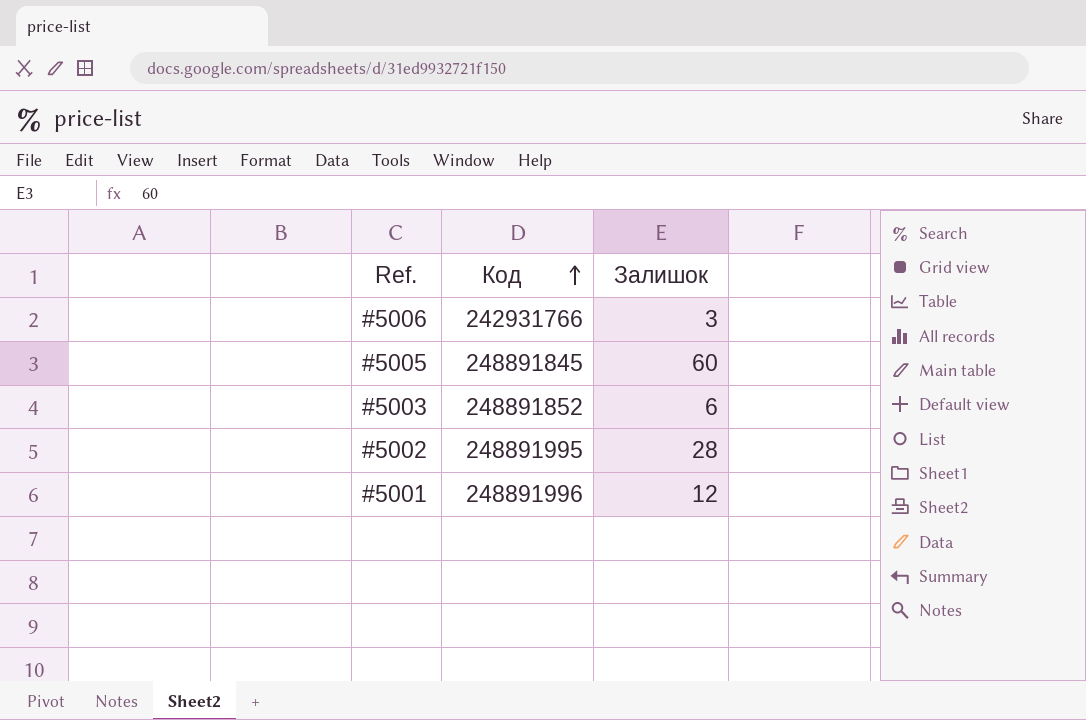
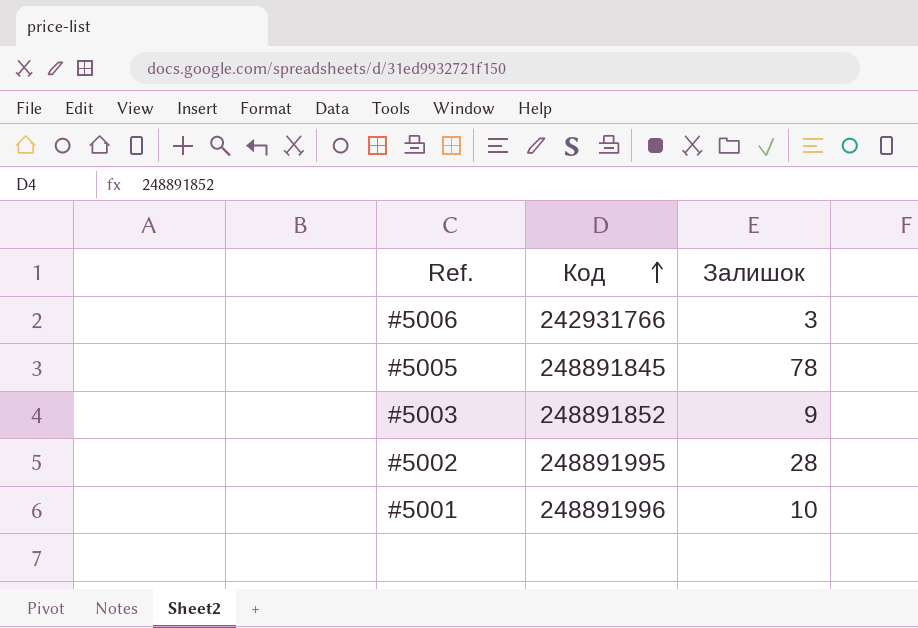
#5005 | Залишок: 60 -> 78
#5003 | Залишок: 6 -> 9
#5001 | Залишок: 12 -> 10

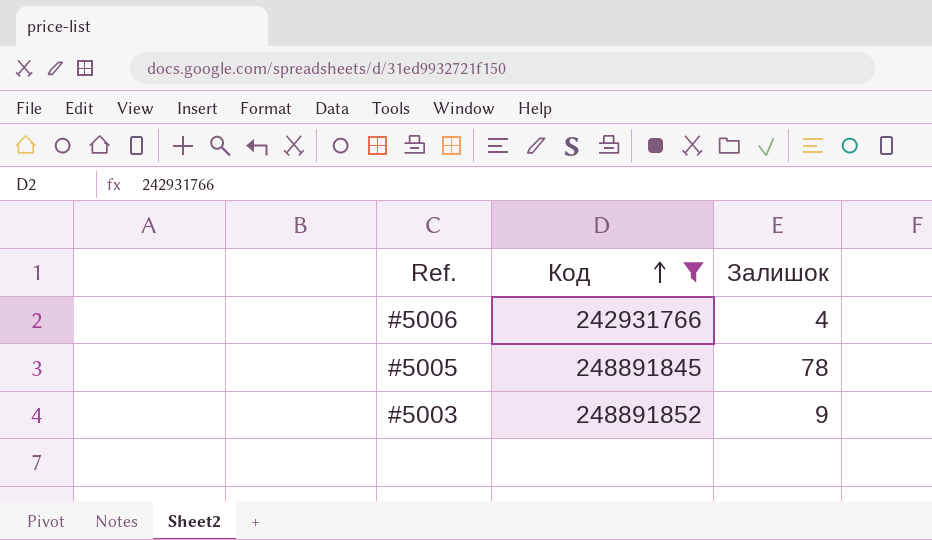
filter: none -> Код <= 248891852
#5006 | Залишок: 3 -> 4

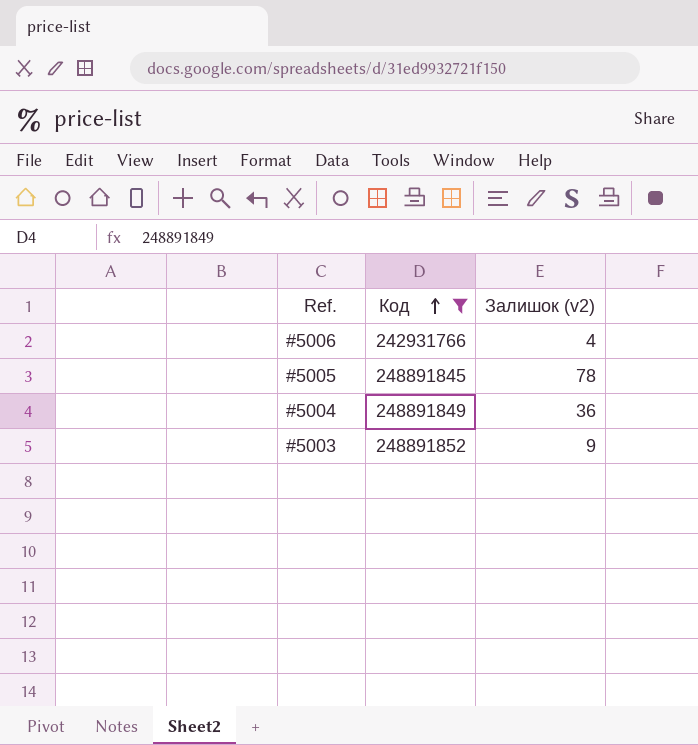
column name: Залишок -> Залишок (v2)
row #5004: none -> 248891849 | 36

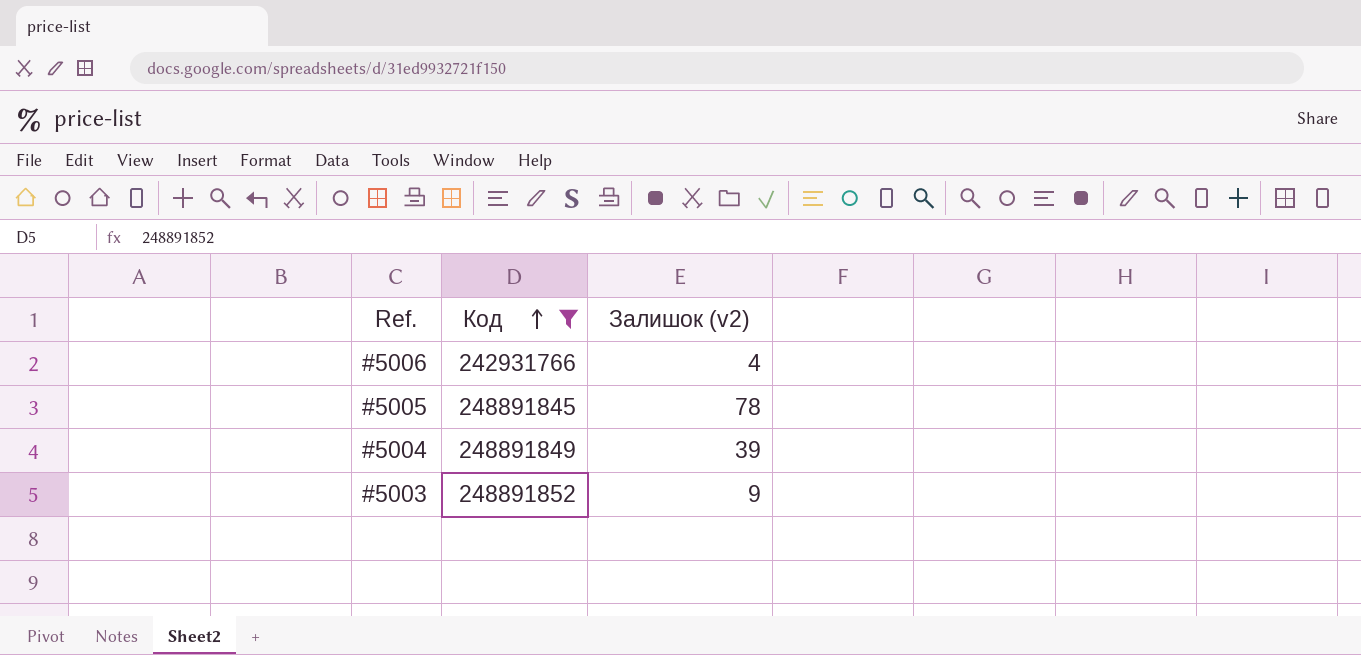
#5004 | Залишок (v2): 36 -> 39

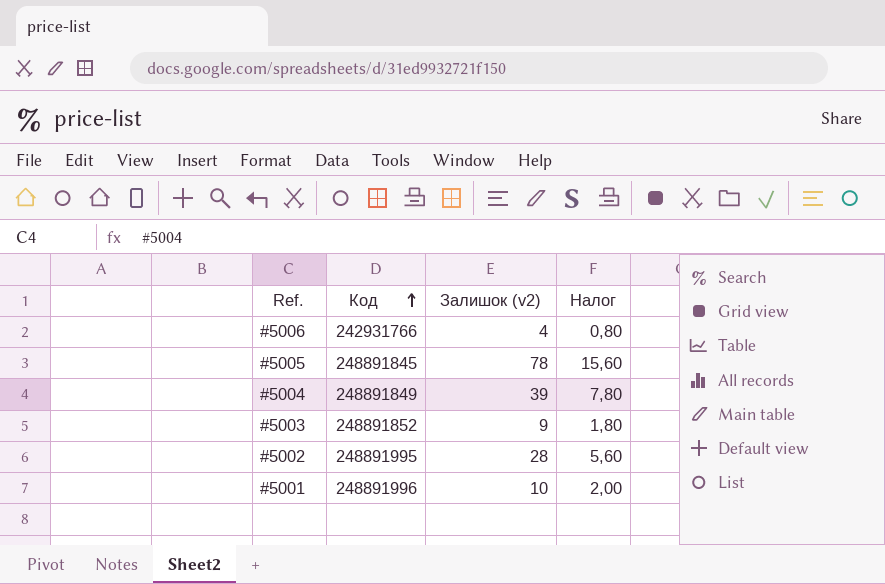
filter: Код <= 248891852 -> none
column Налог | formula: none -> [Залишок (v2)] * 0,2

